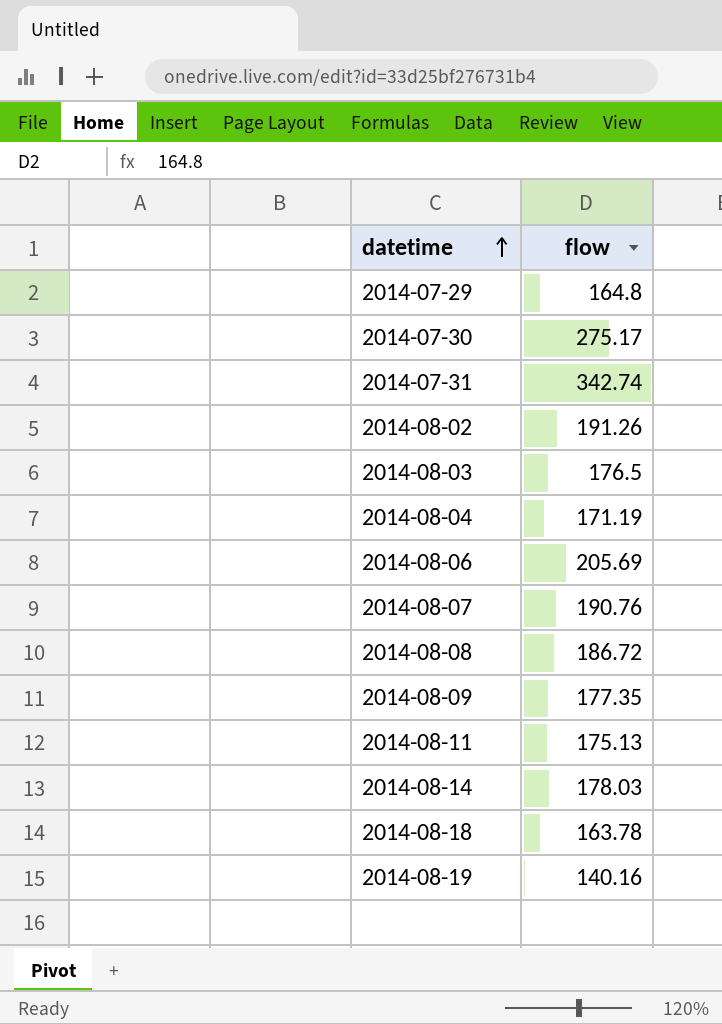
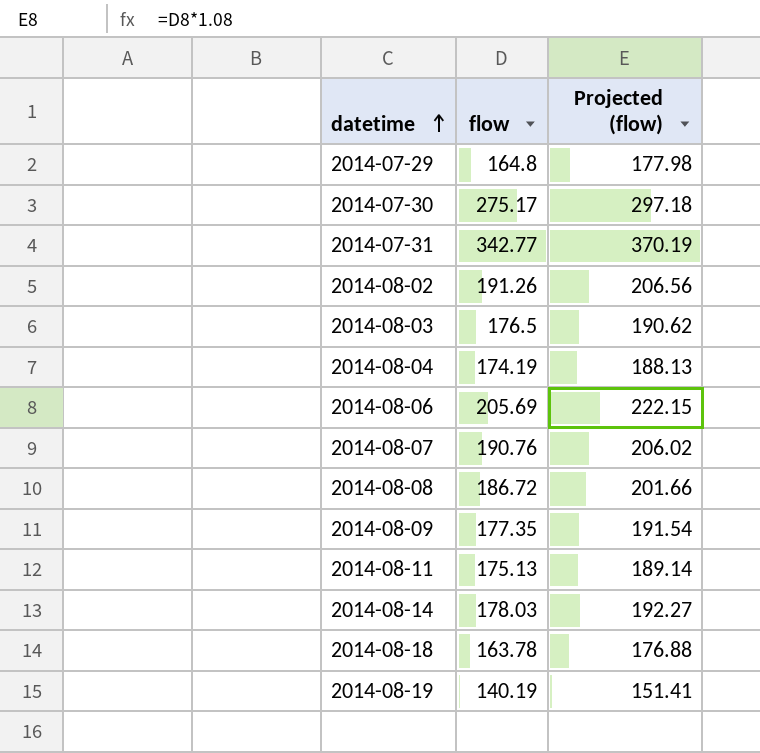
column Projected (flow) | formula: none -> [flow] * 1.08
2014-07-31 | flow: 342.74 -> 342.77
2014-08-04 | flow: 171.19 -> 174.19
2014-08-19 | flow: 140.16 -> 140.19

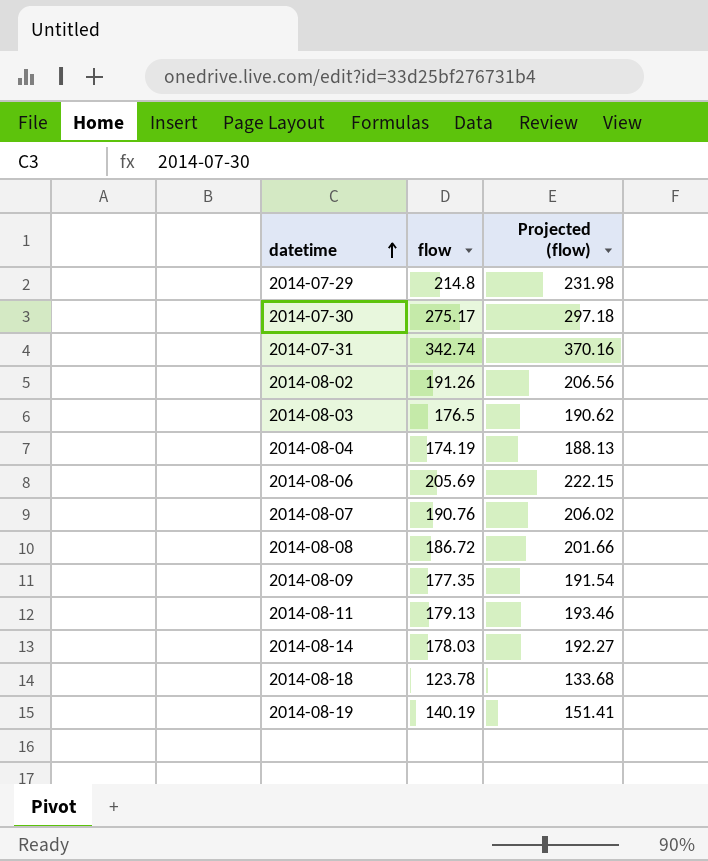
2014-07-29 | flow: 164.8 -> 214.8
2014-07-29 | Projected (flow): 177.98 -> 231.98
2014-07-31 | flow: 342.77 -> 342.74
2014-07-31 | Projected (flow): 370.19 -> 370.16
2014-08-11 | flow: 175.13 -> 179.13
2014-08-11 | Projected (flow): 189.14 -> 193.46
2014-08-18 | flow: 163.78 -> 123.78
2014-08-18 | Projected (flow): 176.88 -> 133.68

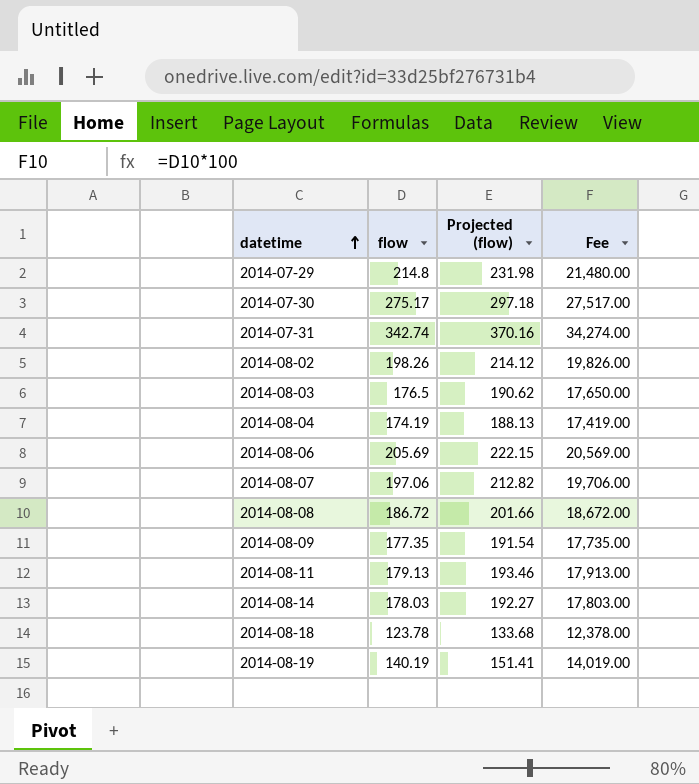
column Fee | formula: none -> [flow] * 100
2014-08-02 | flow: 191.26 -> 198.26
2014-08-02 | Projected (flow): 206.56 -> 214.12
2014-08-07 | flow: 190.76 -> 197.06
2014-08-07 | Projected (flow): 206.02 -> 212.82

